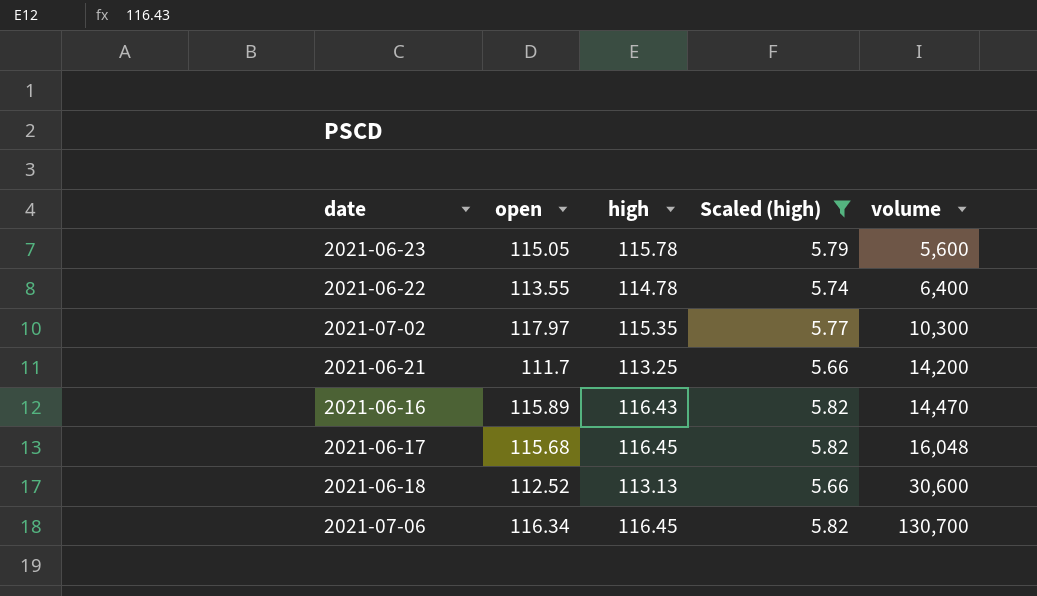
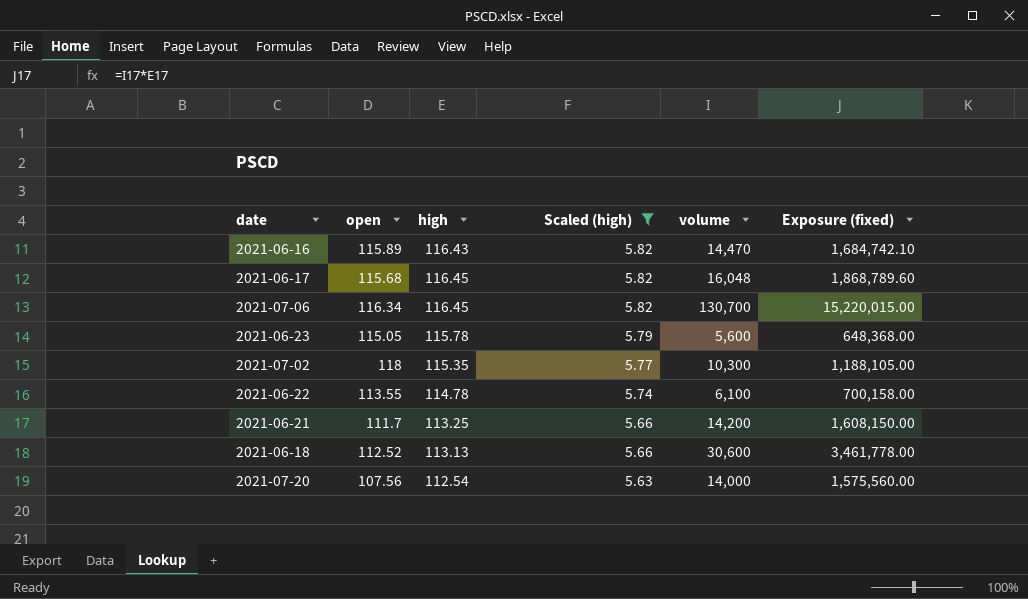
row order: volume ascending -> Scaled (high) descending
column Exposure (fixed) | formula: none -> [high] * [volume]
2021-07-02 | open: 117.97 -> 118
2021-06-22 | volume: 6,400 -> 6,100
row 2021-07-20: none -> 107.56 | 112.54 | 5.63 | 14,000 | 1,575,560.00

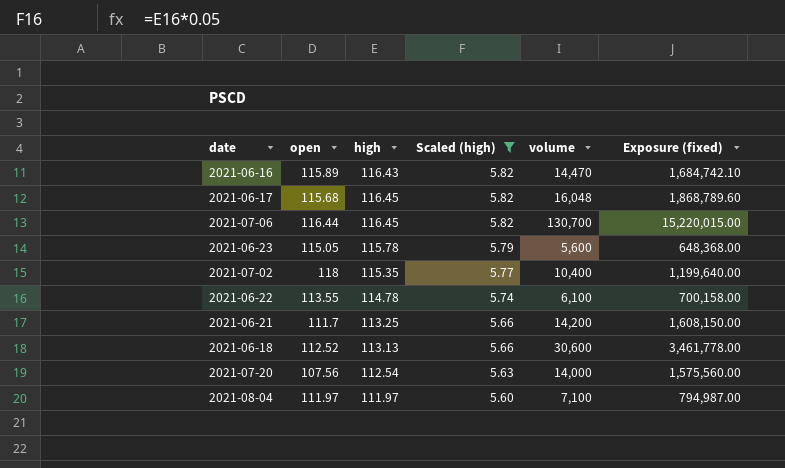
2021-07-06 | open: 116.34 -> 116.44
2021-07-02 | volume: 10,300 -> 10,400
2021-07-02 | Exposure (fixed): 1,188,105.00 -> 1,199,640.00
row 2021-08-04: none -> 111.97 | 111.97 | 5.60 | 7,100 | 794,987.00

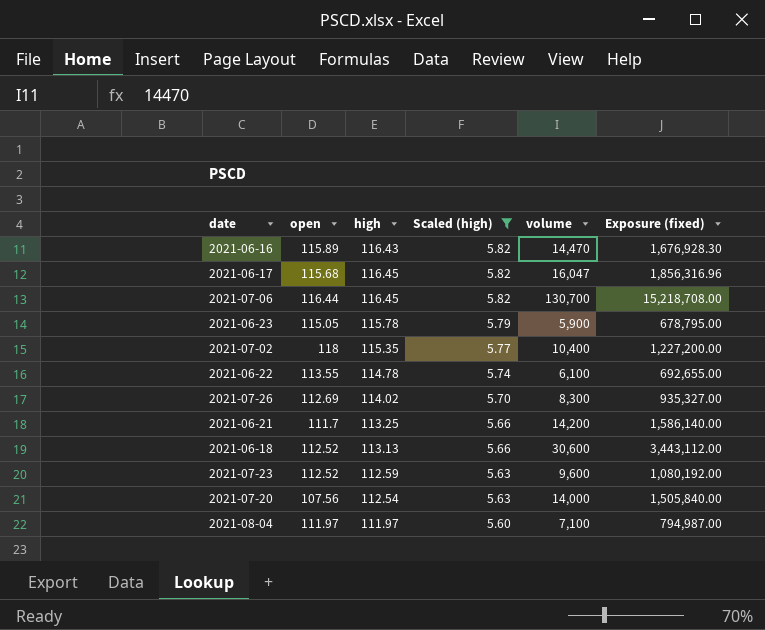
column Exposure (fixed) | formula: [high] * [volume] -> [open] * [volume]
2021-06-17 | volume: 16,048 -> 16,047
2021-06-23 | volume: 5,600 -> 5,900
row 2021-07-26: none -> 112.69 | 114.02 | 5.70 | 8,300 | 935,327.00
row 2021-07-23: none -> 112.52 | 112.59 | 5.63 | 9,600 | 1,080,192.00

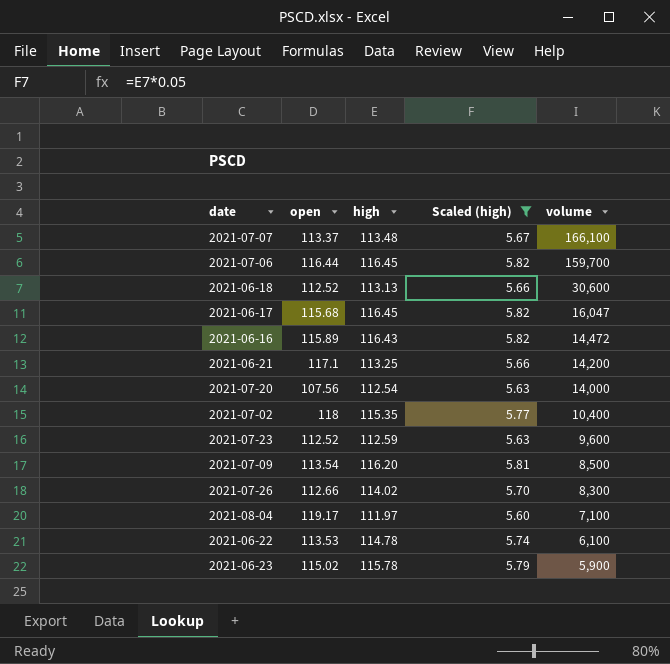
row order: Scaled (high) descending -> volume descending
column Exposure (fixed) | formula: [open] * [volume] -> none
row 2021-07-07: none -> 113.37 | 113.48 | 5.67 | 166,100
2021-07-06 | volume: 130,700 -> 159,700
2021-06-16 | volume: 14,470 -> 14,472
2021-06-21 | open: 111.7 -> 117.1
row 2021-07-09: none -> 113.54 | 116.20 | 5.81 | 8,500
2021-07-26 | open: 112.69 -> 112.66
2021-08-04 | open: 111.97 -> 119.17
2021-06-22 | open: 113.55 -> 113.53
2021-06-23 | open: 115.05 -> 115.02

